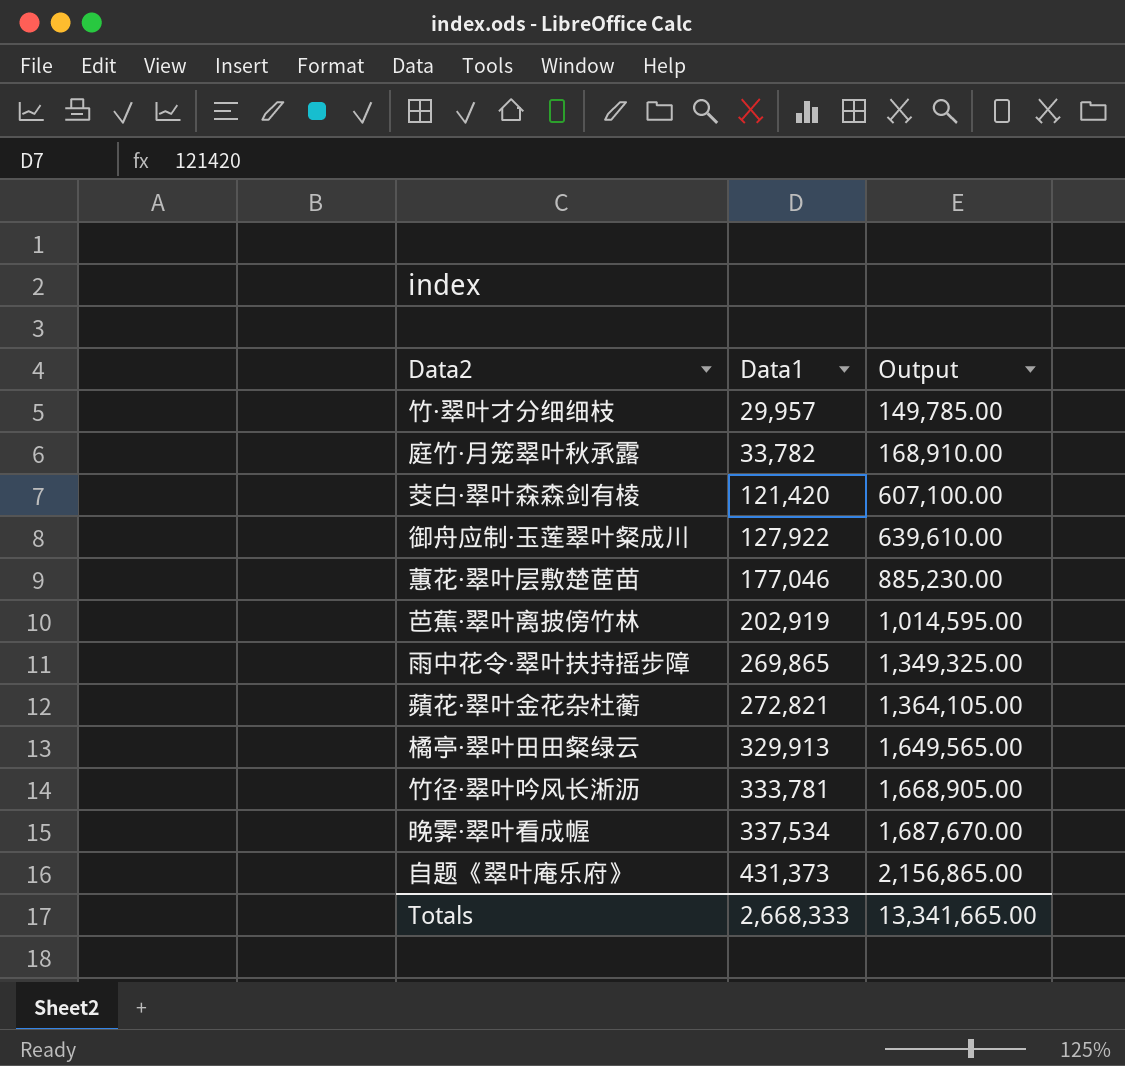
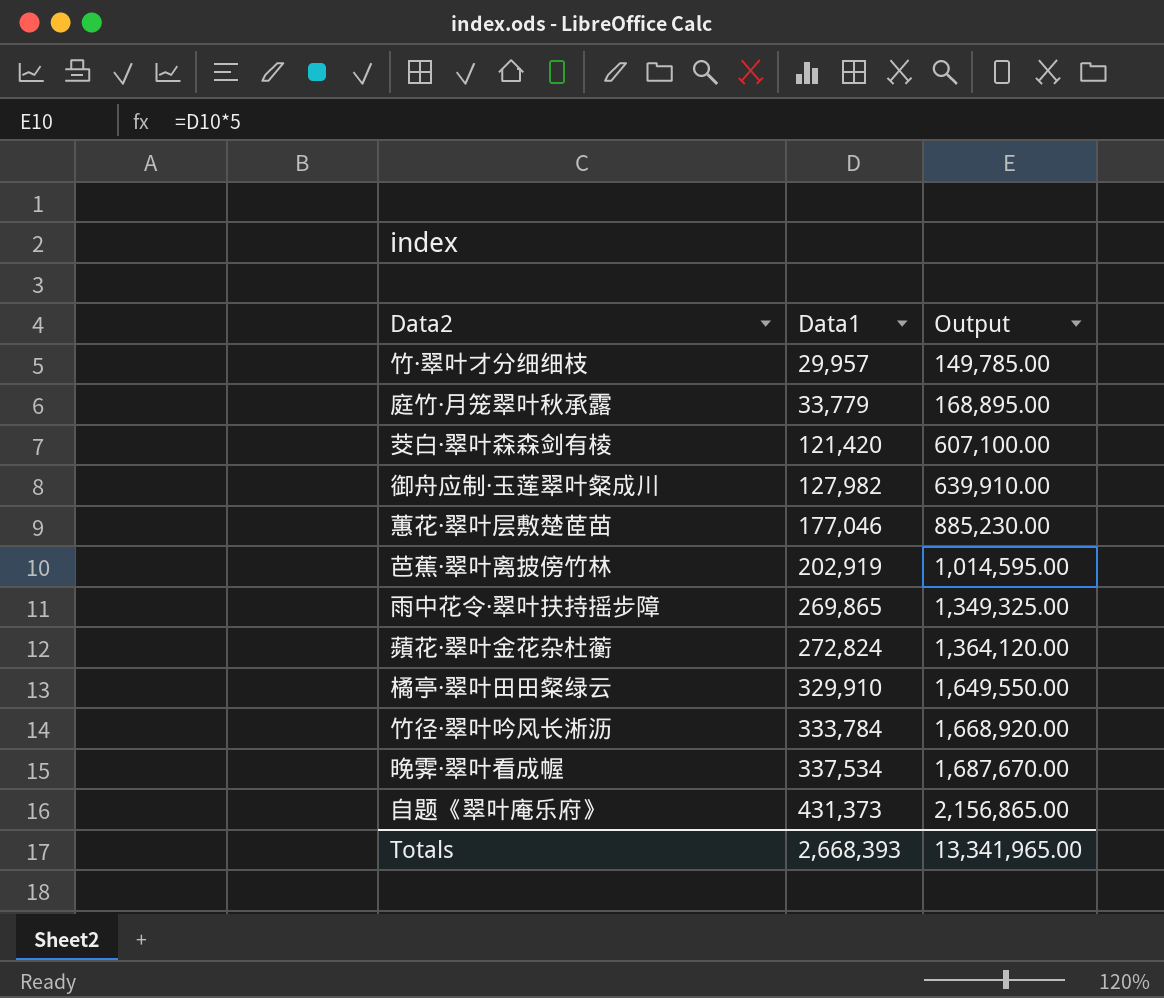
庭竹·月笼翠叶秋承露 | Data1: 33,782 -> 33,779
庭竹·月笼翠叶秋承露 | Output: 168,910.00 -> 168,895.00
御舟应制·玉莲翠叶粲成川 | Data1: 127,922 -> 127,982
御舟应制·玉莲翠叶粲成川 | Output: 639,610.00 -> 639,910.00
蘋花·翠叶金花杂杜蘅 | Data1: 272,821 -> 272,824
蘋花·翠叶金花杂杜蘅 | Output: 1,364,105.00 -> 1,364,120.00
橘亭·翠叶田田粲绿云 | Data1: 329,913 -> 329,910
橘亭·翠叶田田粲绿云 | Output: 1,649,565.00 -> 1,649,550.00
竹径·翠叶吟风长淅沥 | Data1: 333,781 -> 333,784
竹径·翠叶吟风长淅沥 | Output: 1,668,905.00 -> 1,668,920.00
Totals | Data1: 2,668,333 -> 2,668,393
Totals | Output: 13,341,665.00 -> 13,341,965.00

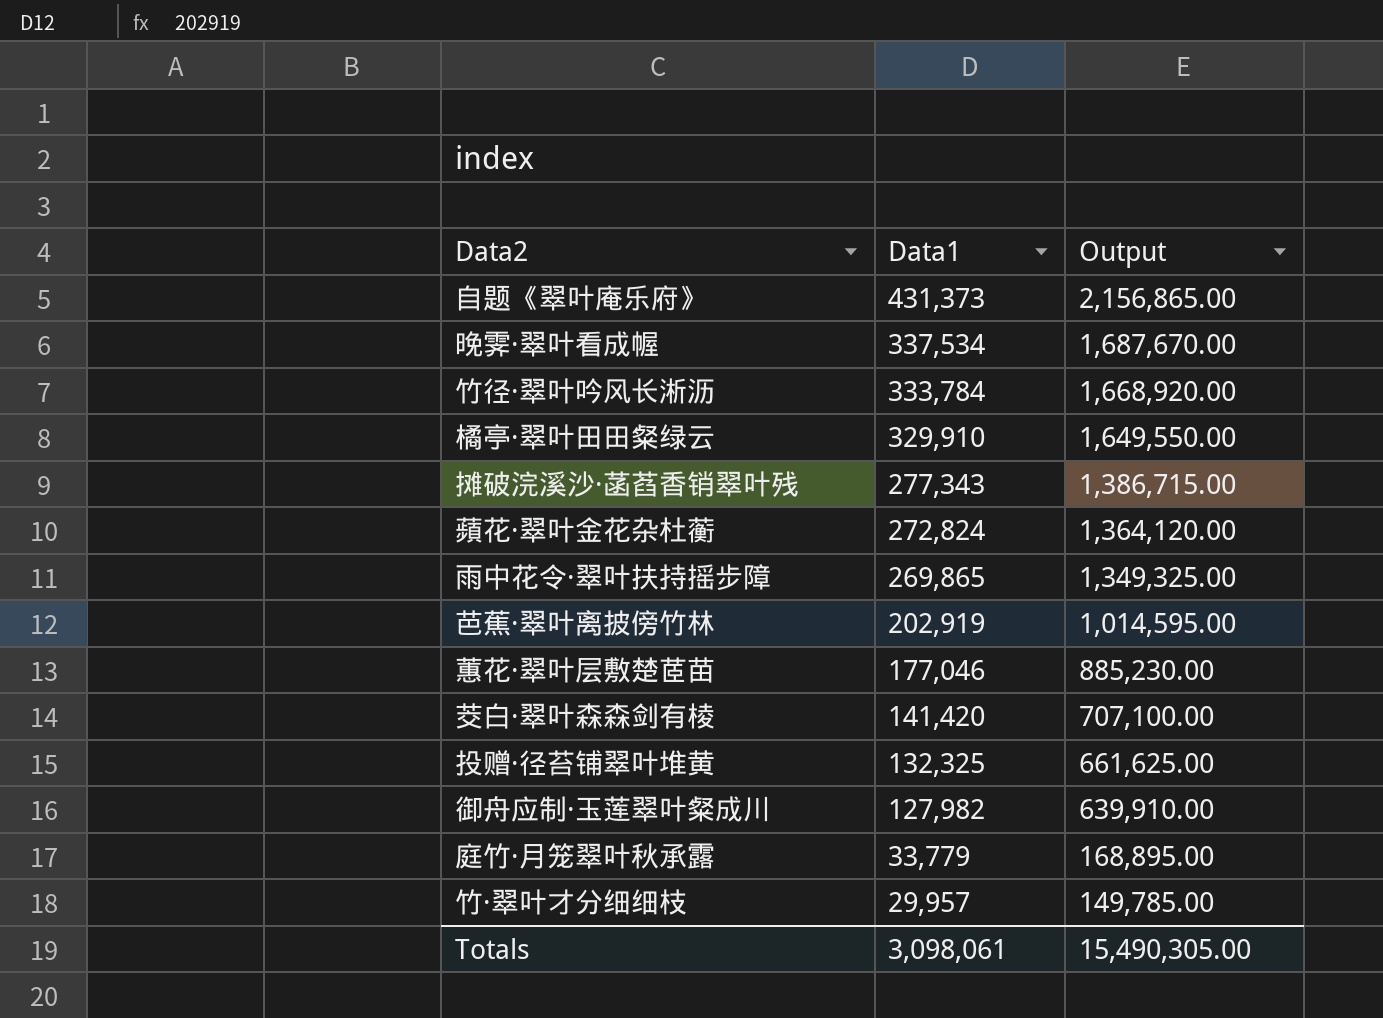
row order: Data1 ascending -> Data1 descending
row 摊破浣溪沙·菡萏香销翠叶残: none -> 277,343 | 1,386,715.00
茭白·翠叶森森剑有棱 | Data1: 121,420 -> 141,420
茭白·翠叶森森剑有棱 | Output: 607,100.00 -> 707,100.00
row 投赠·径苔铺翠叶堆黄: none -> 132,325 | 661,625.00
Totals | Data1: 2,668,393 -> 3,098,061
Totals | Output: 13,341,965.00 -> 15,490,305.00

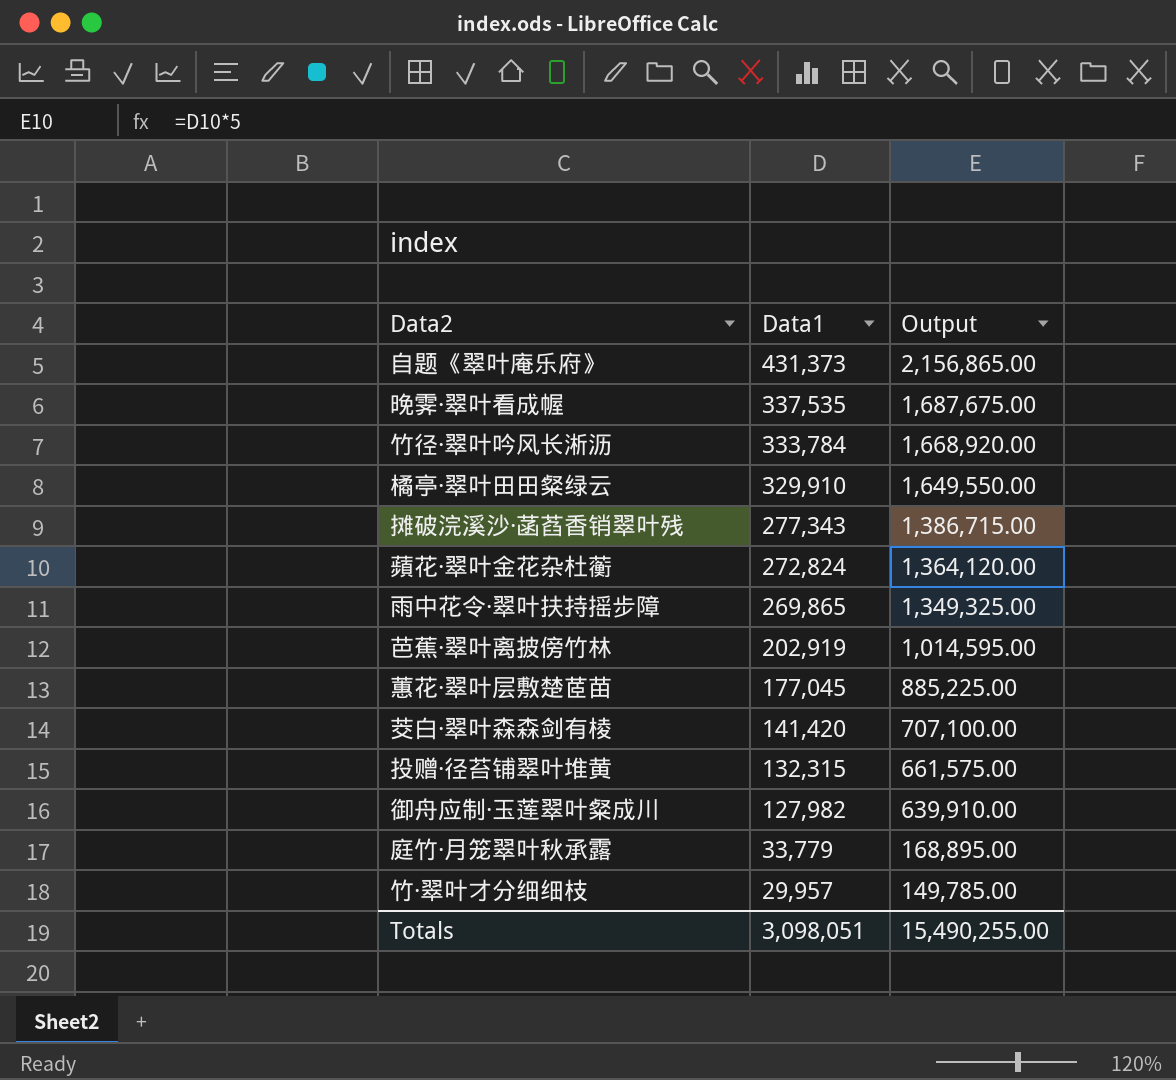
晚霁·翠叶看成幄 | Data1: 337,534 -> 337,535
晚霁·翠叶看成幄 | Output: 1,687,670.00 -> 1,687,675.00
蕙花·翠叶层敷楚茝苗 | Data1: 177,046 -> 177,045
蕙花·翠叶层敷楚茝苗 | Output: 885,230.00 -> 885,225.00
投赠·径苔铺翠叶堆黄 | Data1: 132,325 -> 132,315
投赠·径苔铺翠叶堆黄 | Output: 661,625.00 -> 661,575.00
Totals | Data1: 3,098,061 -> 3,098,051
Totals | Output: 15,490,305.00 -> 15,490,255.00

